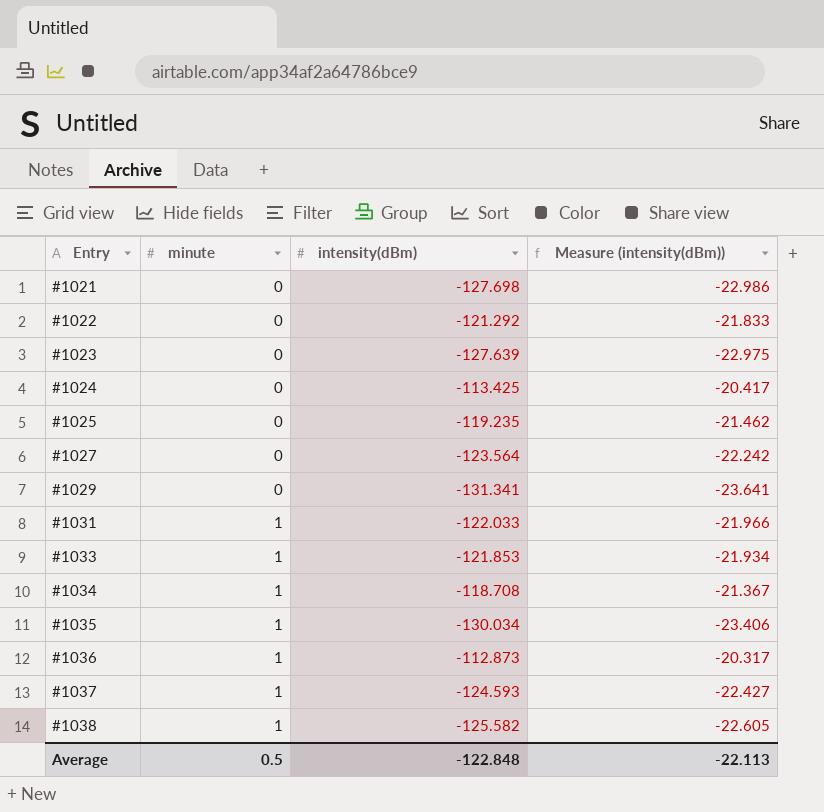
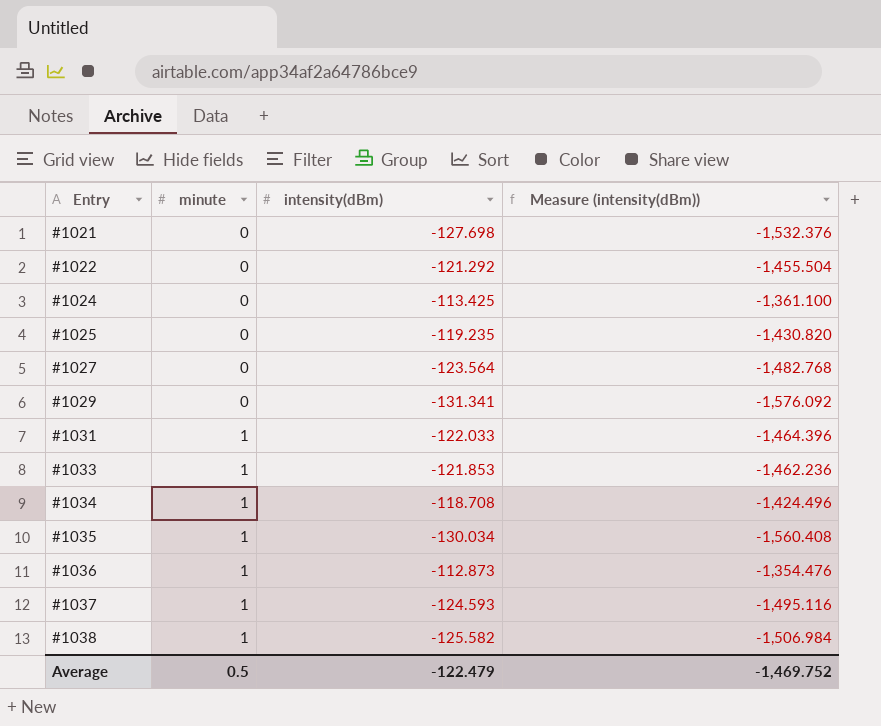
column Measure (intensity(dBm)) | formula: [intensity(dBm)] * 0.18 -> [intensity(dBm)] * 12
row #1023: 0 | -127.639 | -22.975 -> none
Average | intensity(dBm): -122.848 -> -122.479
Average | Measure (intensity(dBm)): -22.113 -> -1,469.752

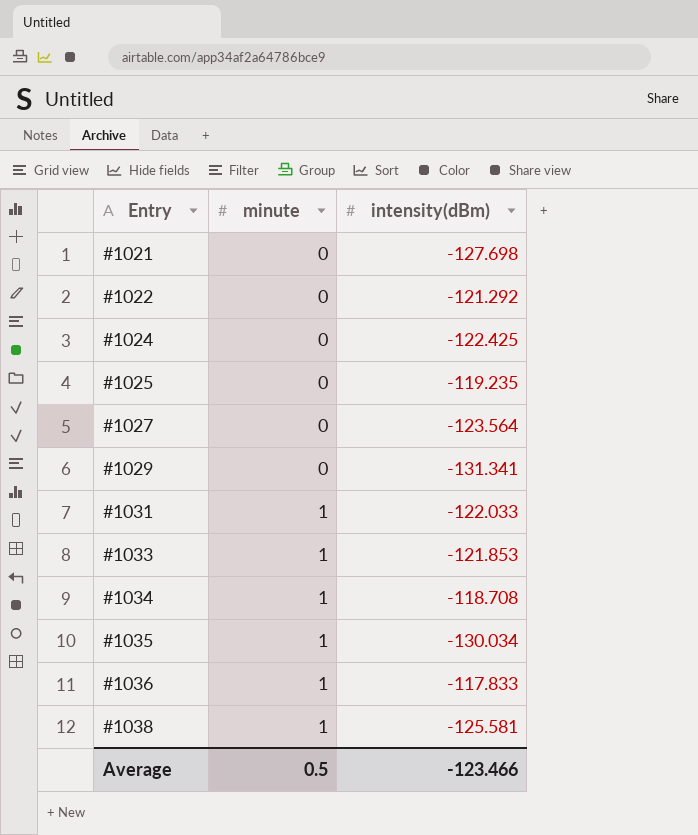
column Measure (intensity(dBm)) | formula: [intensity(dBm)] * 12 -> none
row #1037: 1 | -124.593 | -1,495.116 -> none
#1024 | intensity(dBm): -113.425 -> -122.425
#1036 | intensity(dBm): -112.873 -> -117.833
#1038 | intensity(dBm): -125.582 -> -125.581
Average | intensity(dBm): -122.479 -> -123.466

